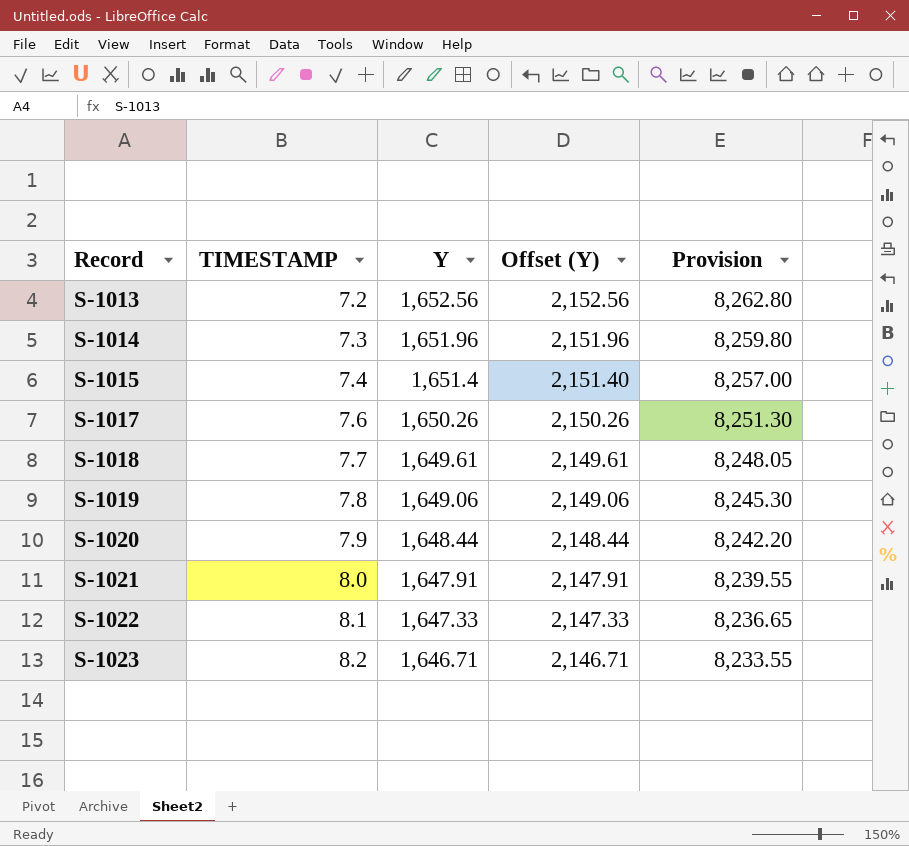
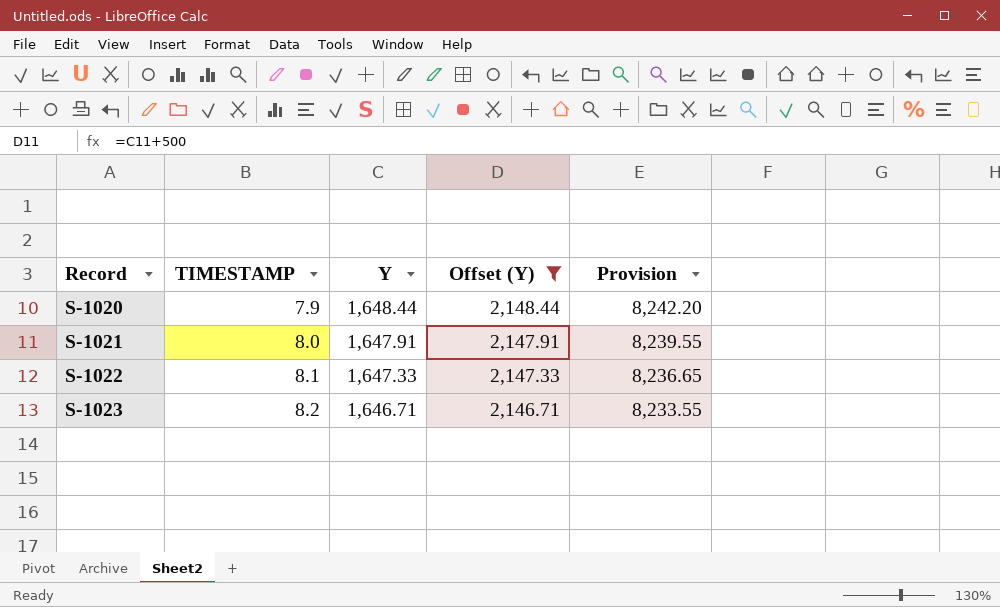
filter: none -> Offset (Y) <= 2,148.44

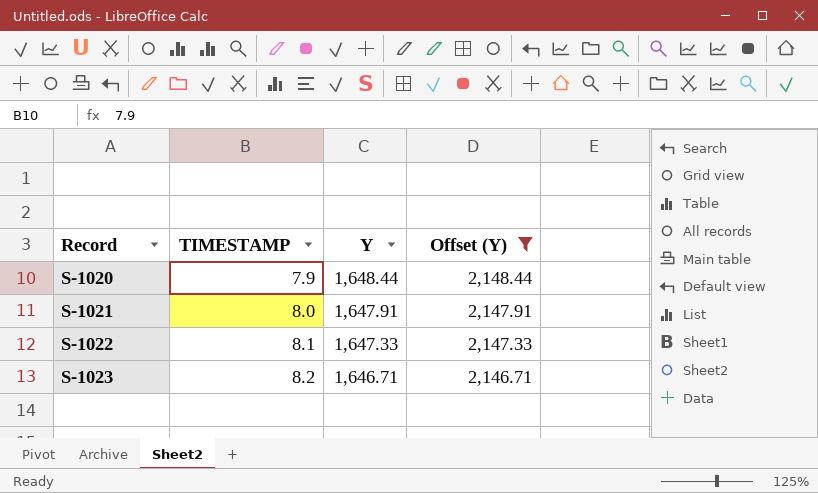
column Provision | formula: [Y] * 5 -> none

